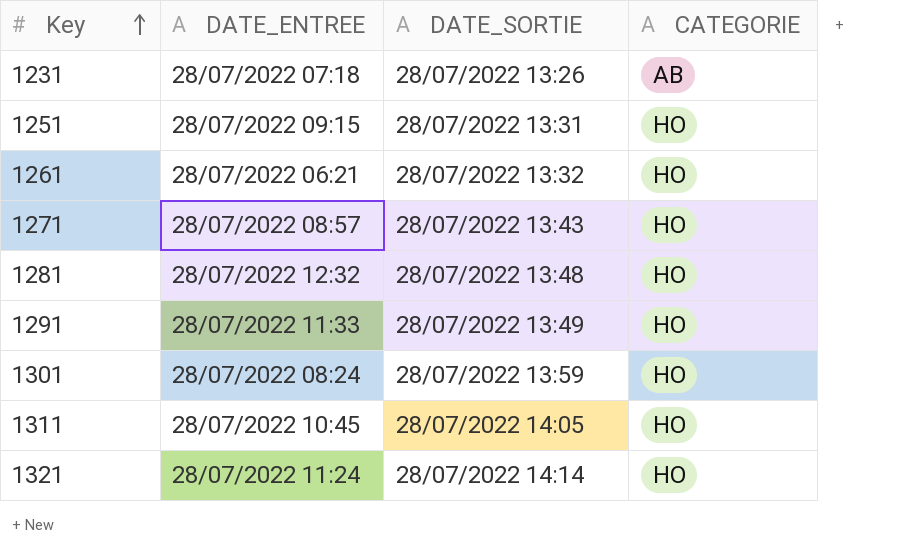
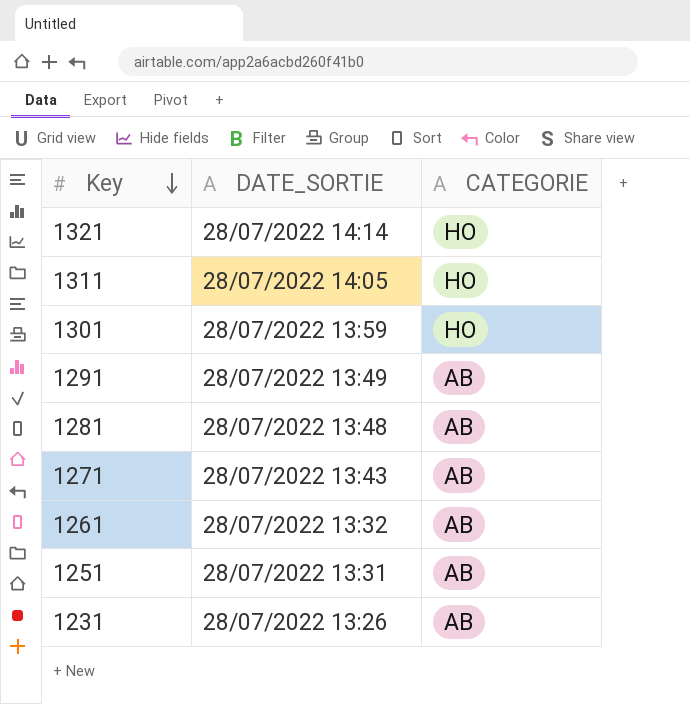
row order: Key ascending -> Key descending
column DATE_ENTREE | position: 2 -> none
1291 | CATEGORIE: HO -> AB
1281 | CATEGORIE: HO -> AB
1271 | CATEGORIE: HO -> AB
1261 | CATEGORIE: HO -> AB
1251 | CATEGORIE: HO -> AB

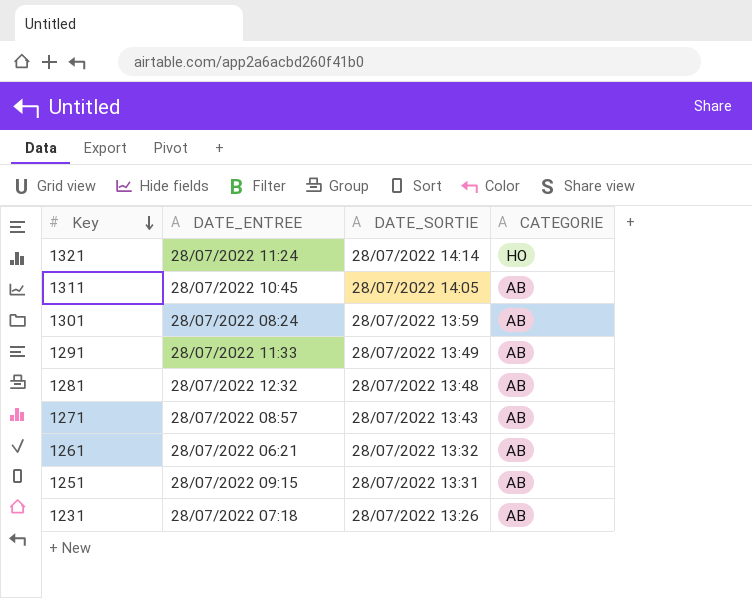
column DATE_ENTREE | position: none -> 2
1311 | CATEGORIE: HO -> AB
1301 | CATEGORIE: HO -> AB

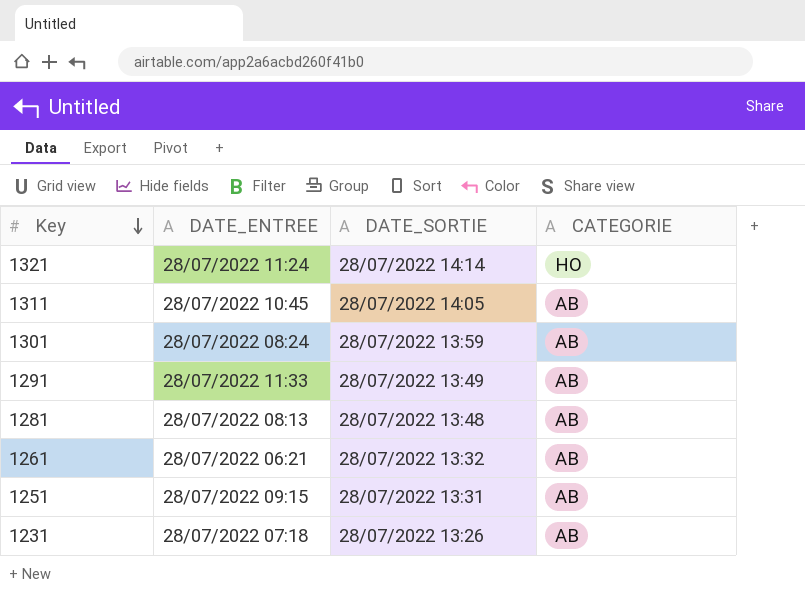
row 1271: 28/07/2022 08:57 | 28/07/2022 13:43 | AB -> none
1281 | DATE_ENTREE: 28/07/2022 12:32 -> 28/07/2022 08:13

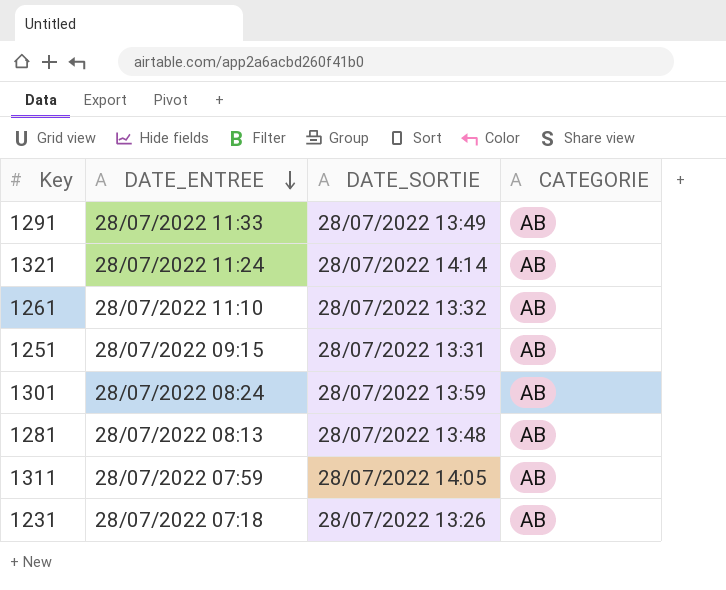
row order: Key descending -> DATE_ENTREE descending
1321 | CATEGORIE: HO -> AB
1261 | DATE_ENTREE: 28/07/2022 06:21 -> 28/07/2022 11:10
1311 | DATE_ENTREE: 28/07/2022 10:45 -> 28/07/2022 07:59

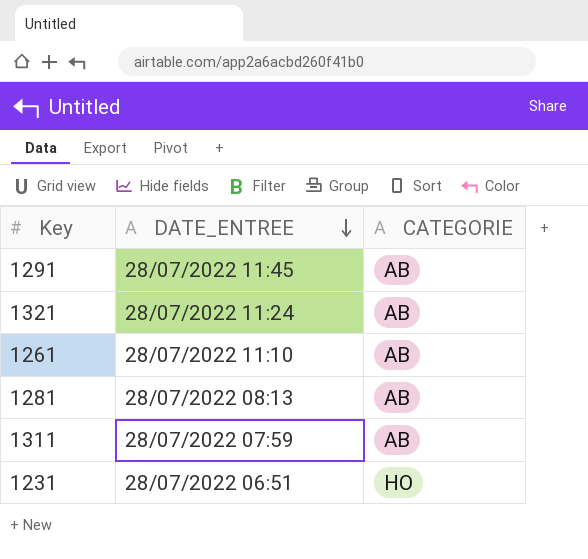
column DATE_SORTIE | position: 3 -> none
row 1251: 28/07/2022 09:15 | 28/07/2022 13:31 | AB -> none
row 1301: 28/07/2022 08:24 | 28/07/2022 13:59 | AB -> none
1291 | DATE_ENTREE: 28/07/2022 11:33 -> 28/07/2022 11:45
1231 | DATE_ENTREE: 28/07/2022 07:18 -> 28/07/2022 06:51
1231 | CATEGORIE: AB -> HO

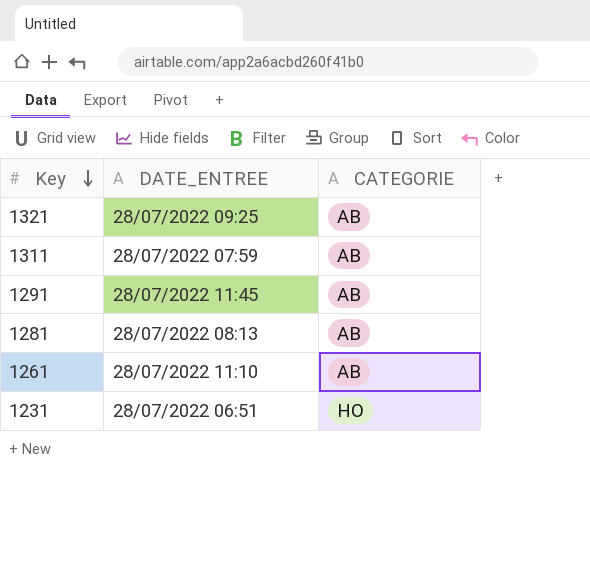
row order: DATE_ENTREE descending -> Key descending
1321 | DATE_ENTREE: 28/07/2022 11:24 -> 28/07/2022 09:25

